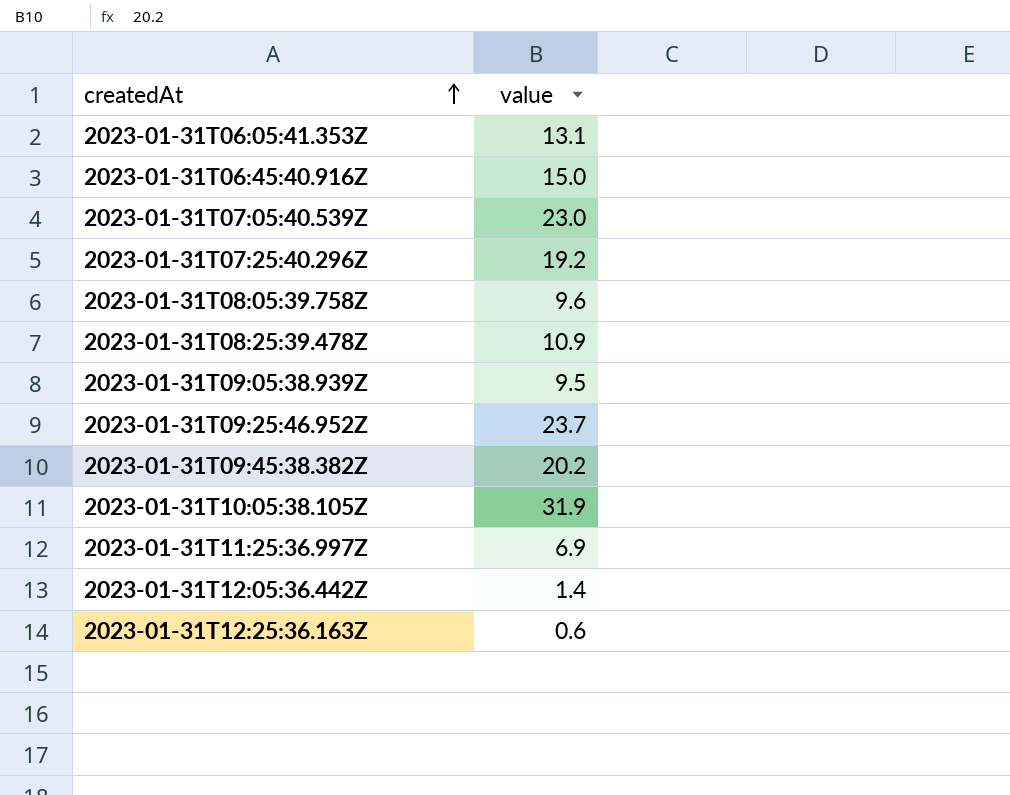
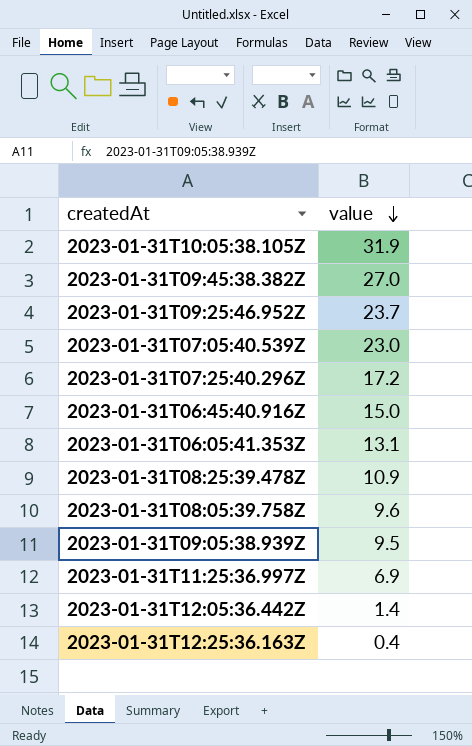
row order: createdAt ascending -> value descending
2023-01-31T09:45:38.382Z | value: 20.2 -> 27.0
2023-01-31T07:25:40.296Z | value: 19.2 -> 17.2
2023-01-31T12:25:36.163Z | value: 0.6 -> 0.4

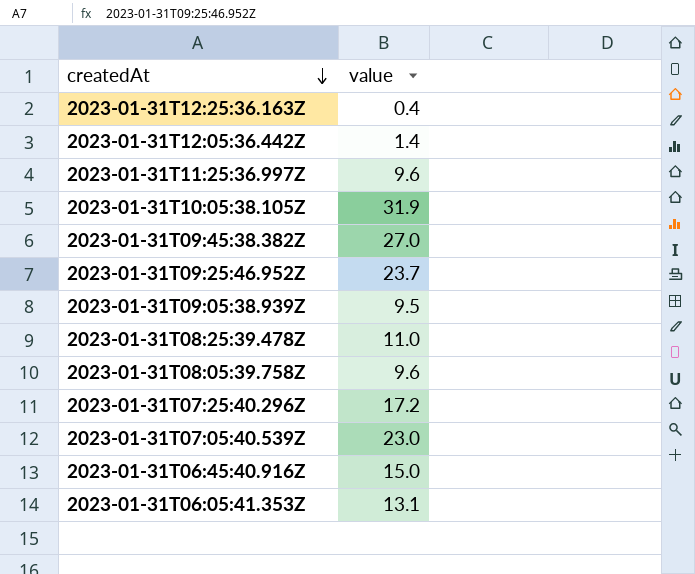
row order: value descending -> createdAt descending
2023-01-31T11:25:36.997Z | value: 6.9 -> 9.6
2023-01-31T08:25:39.478Z | value: 10.9 -> 11.0

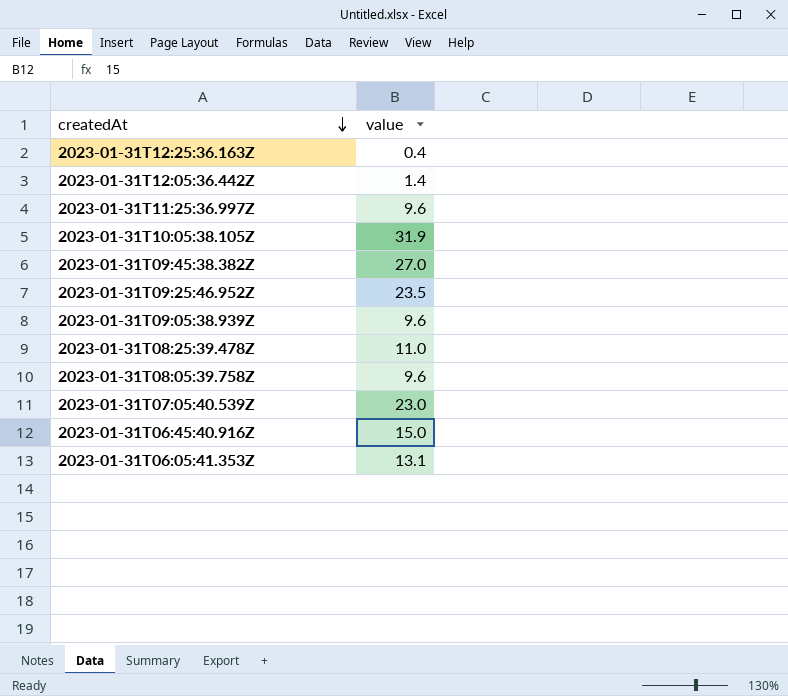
row 2023-01-31T07:25:40.296Z: 17.2 -> none
2023-01-31T09:25:46.952Z | value: 23.7 -> 23.5
2023-01-31T09:05:38.939Z | value: 9.5 -> 9.6

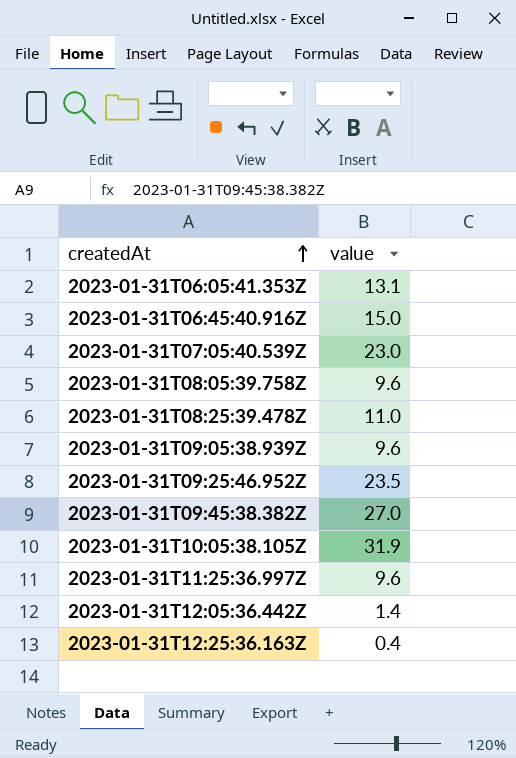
row order: createdAt descending -> createdAt ascending

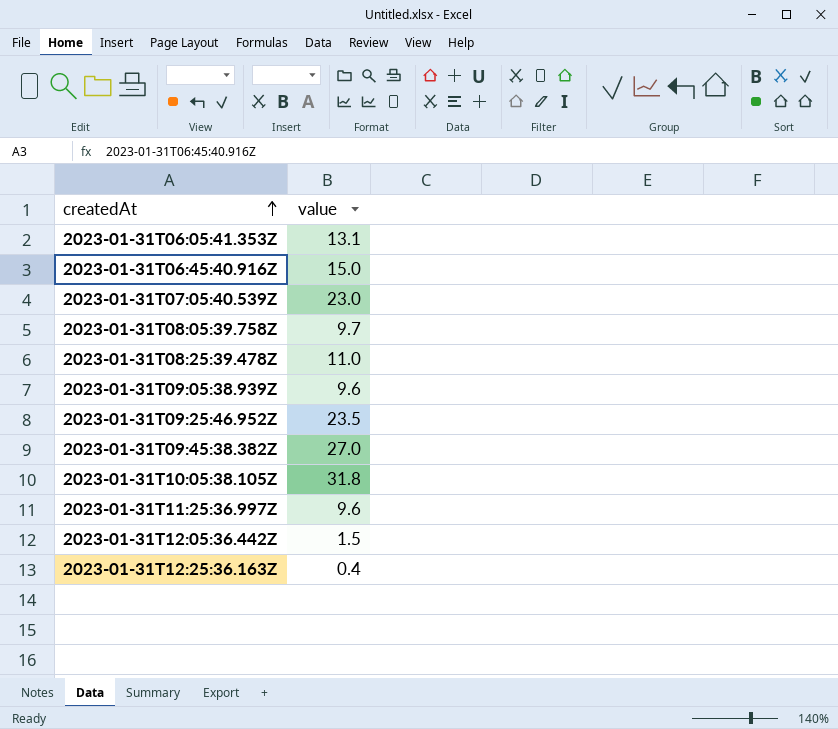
2023-01-31T08:05:39.758Z | value: 9.6 -> 9.7
2023-01-31T10:05:38.105Z | value: 31.9 -> 31.8
2023-01-31T12:05:36.442Z | value: 1.4 -> 1.5

